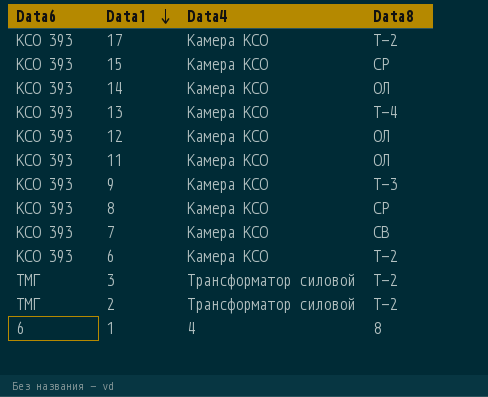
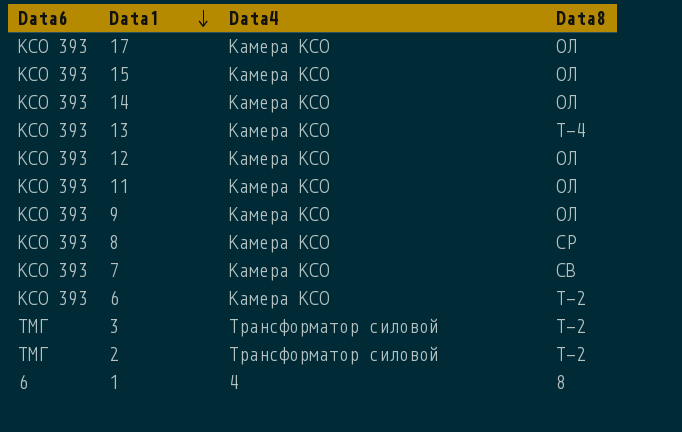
17 | Data8: Т-2 -> ОЛ
15 | Data8: СР -> ОЛ
9 | Data8: Т-3 -> ОЛ

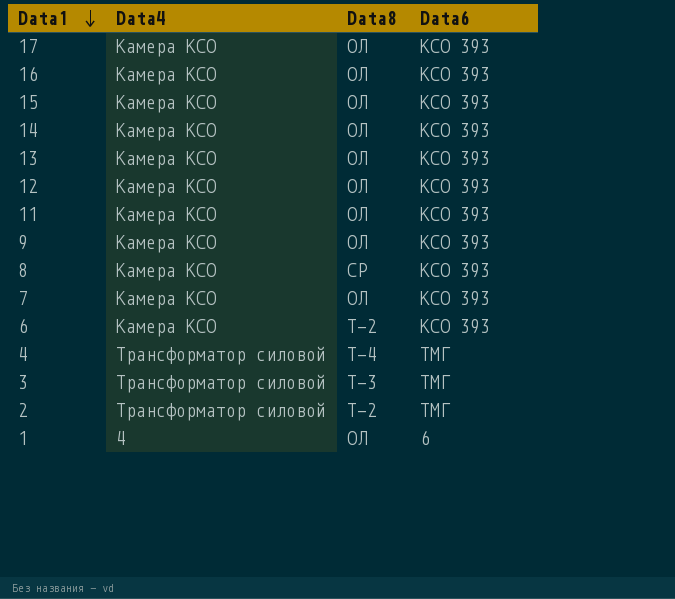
column Data6 | position: 1 -> 4
row 16: none -> Камера КСО | ОЛ | КСО 393
13 | Data8: Т-4 -> ОЛ
7 | Data8: СВ -> ОЛ
row 4: none -> Трансформатор силовой | Т-4 | ТМГ
3 | Data8: Т-2 -> Т-3
1 | Data8: 8 -> ОЛ

